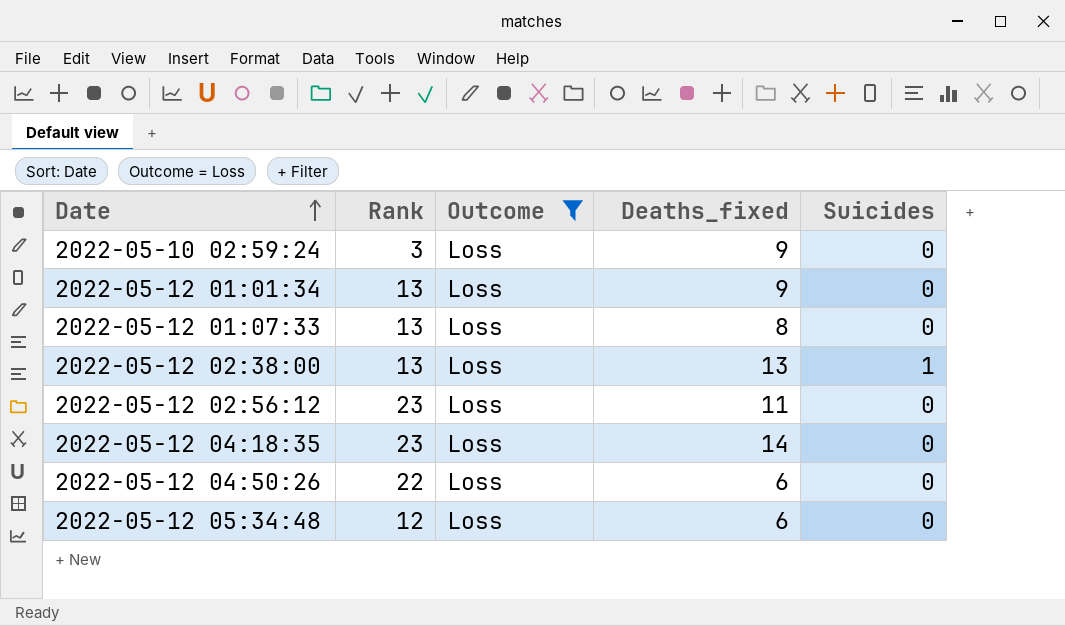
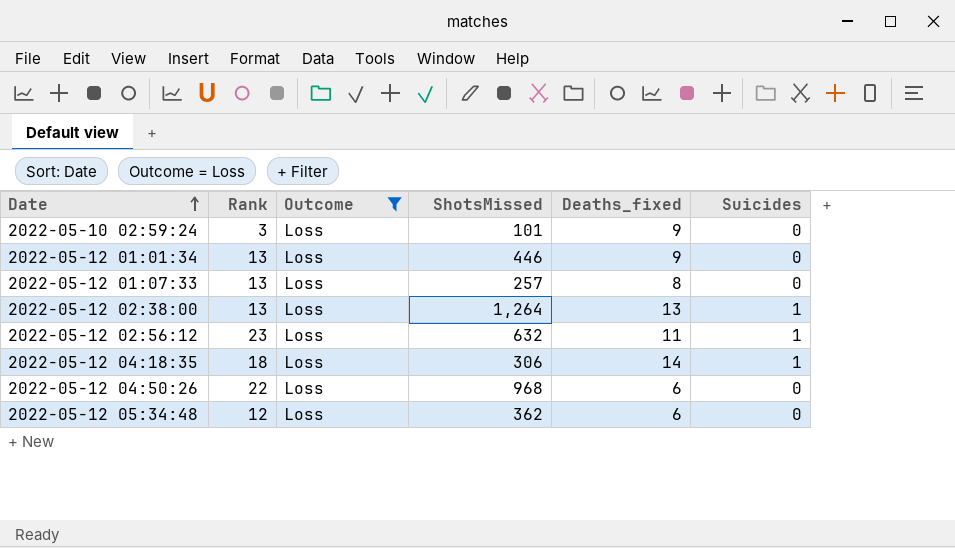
column ShotsMissed | position: none -> 4
2022-05-12 02:56:12 | Suicides: 0 -> 1
2022-05-12 04:18:35 | Rank: 23 -> 18
2022-05-12 04:18:35 | Suicides: 0 -> 1

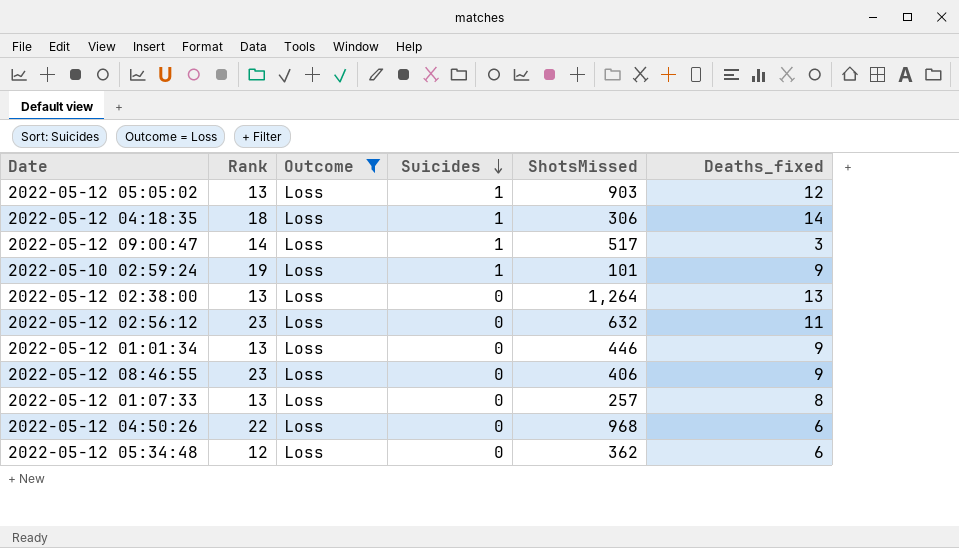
row order: Date ascending -> Suicides descending
column Suicides | position: 6 -> 4
row 2022-05-12 05:05:02: none -> 13 | Loss | 1 | 903 | 12
row 2022-05-12 09:00:47: none -> 14 | Loss | 1 | 517 | 3
2022-05-10 02:59:24 | Rank: 3 -> 19
2022-05-10 02:59:24 | Suicides: 0 -> 1
2022-05-12 02:38:00 | Suicides: 1 -> 0
2022-05-12 02:56:12 | Suicides: 1 -> 0
row 2022-05-12 08:46:55: none -> 23 | Loss | 0 | 406 | 9

